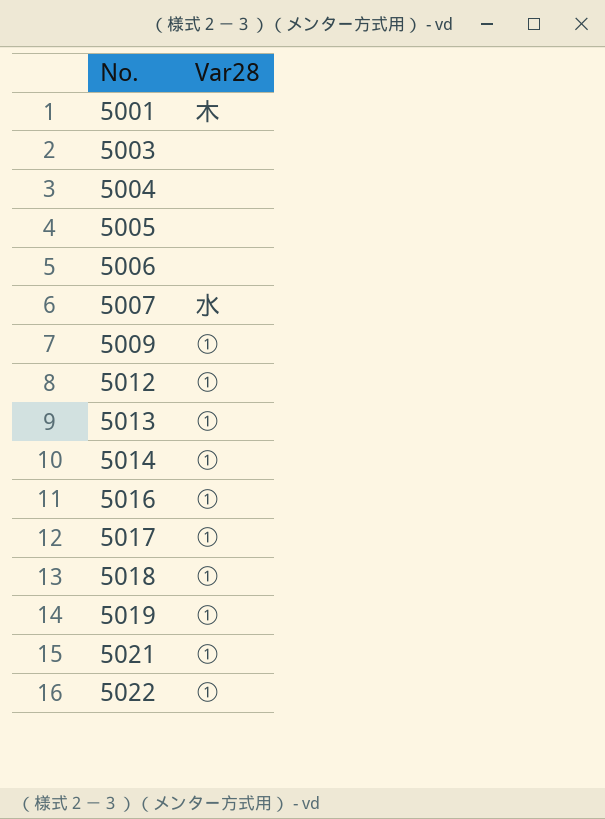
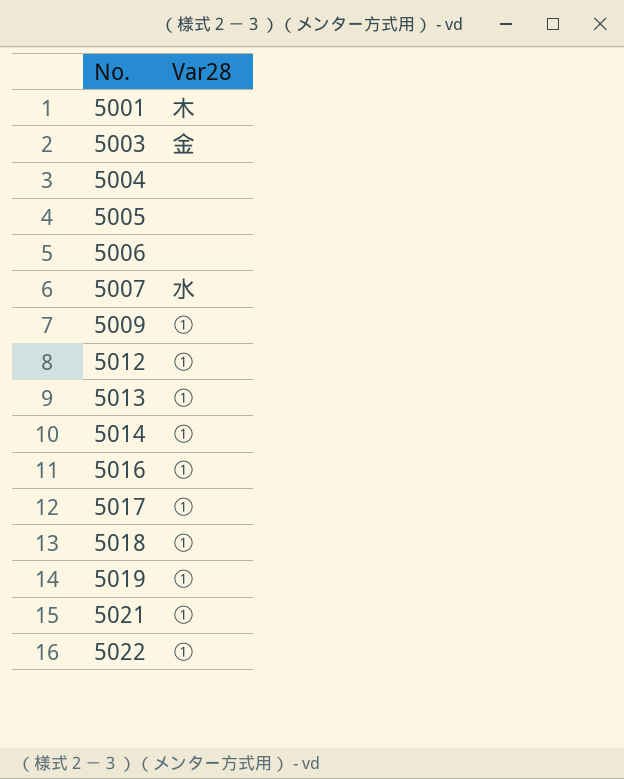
5003 | Var28: none -> 金

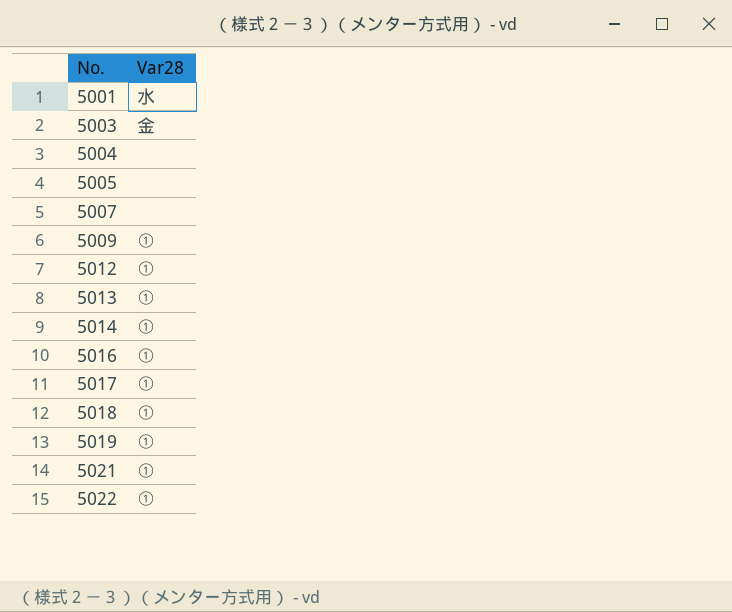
row 5006: none -> none
5001 | Var28: 木 -> 水
5007 | Var28: 水 -> none

